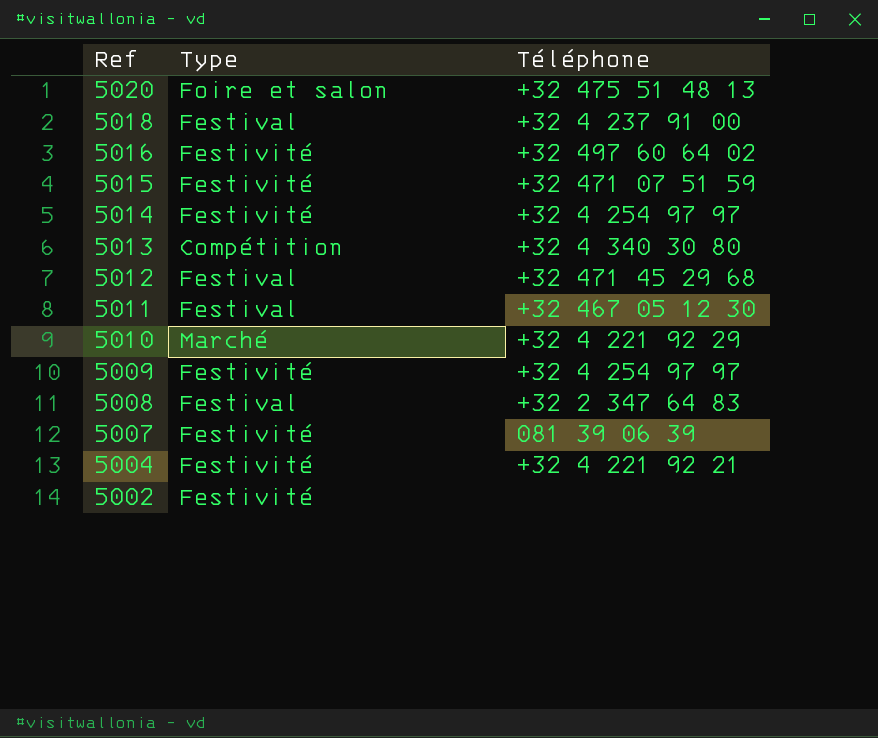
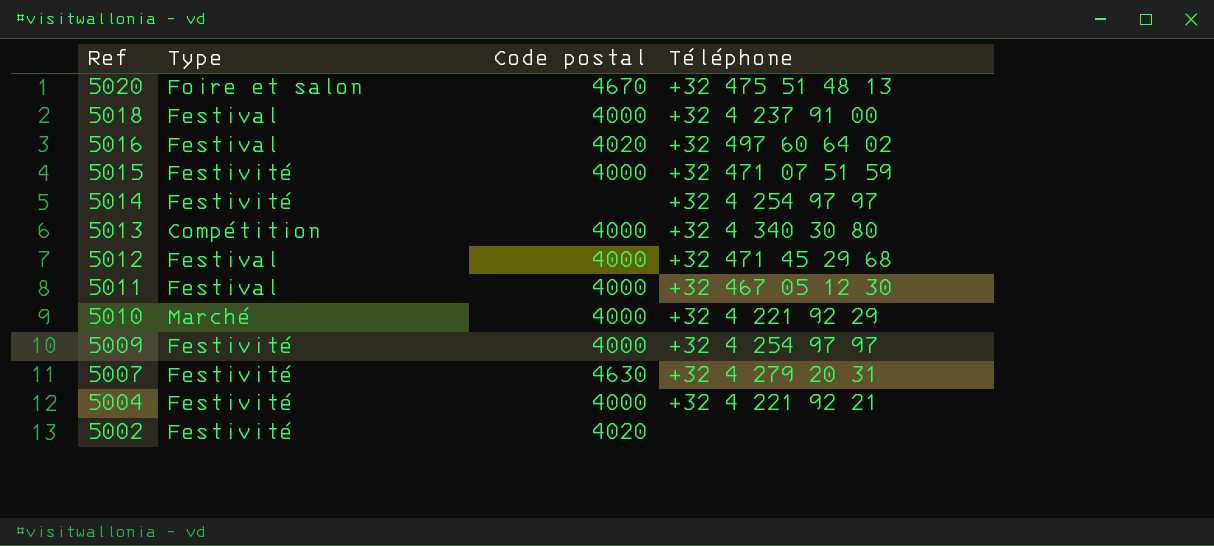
column Code postal | position: none -> 3
row 5008: Festival | +32 2 347 64 83 -> none
5016 | Type: Festivité -> Festival
5007 | Téléphone: 081 39 06 39 -> +32 4 279 20 31

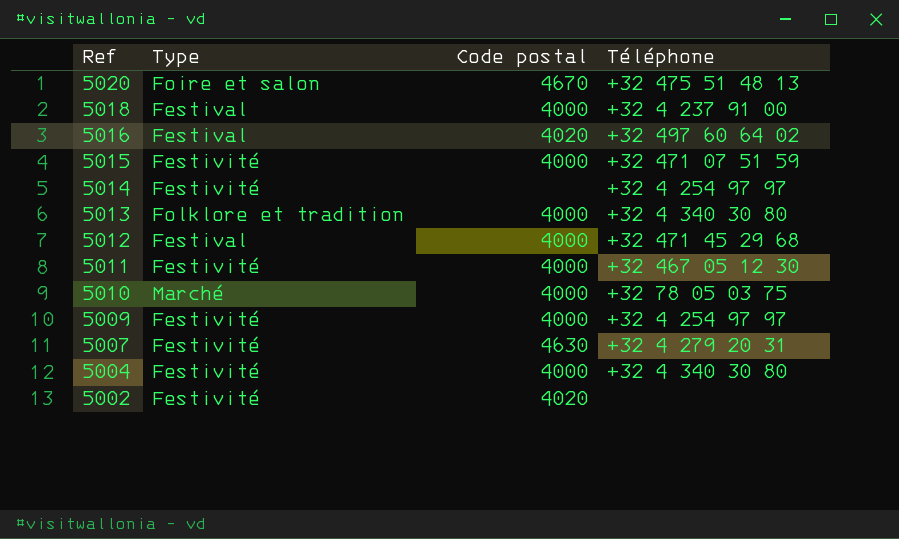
5013 | Type: Compétition -> Folklore et tradition
5011 | Type: Festival -> Festivité
5010 | Téléphone: +32 4 221 92 29 -> +32 78 05 03 75
5004 | Téléphone: +32 4 221 92 21 -> +32 4 340 30 80

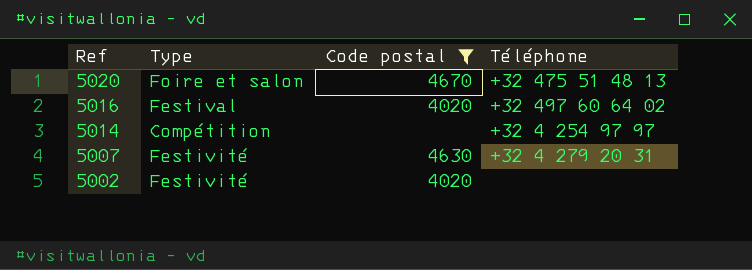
filter: none -> Code postal != 4000
5014 | Type: Festivité -> Compétition

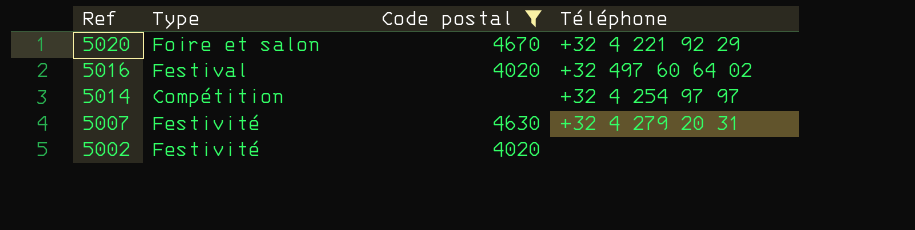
5020 | Téléphone: +32 475 51 48 13 -> +32 4 221 92 29

